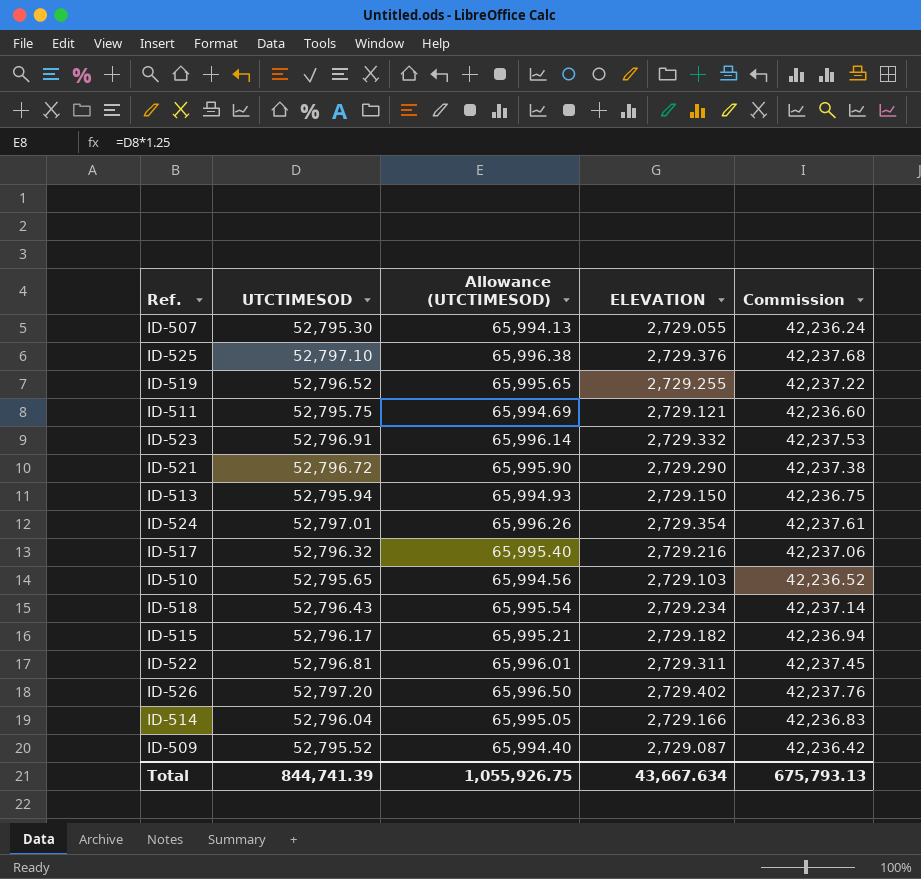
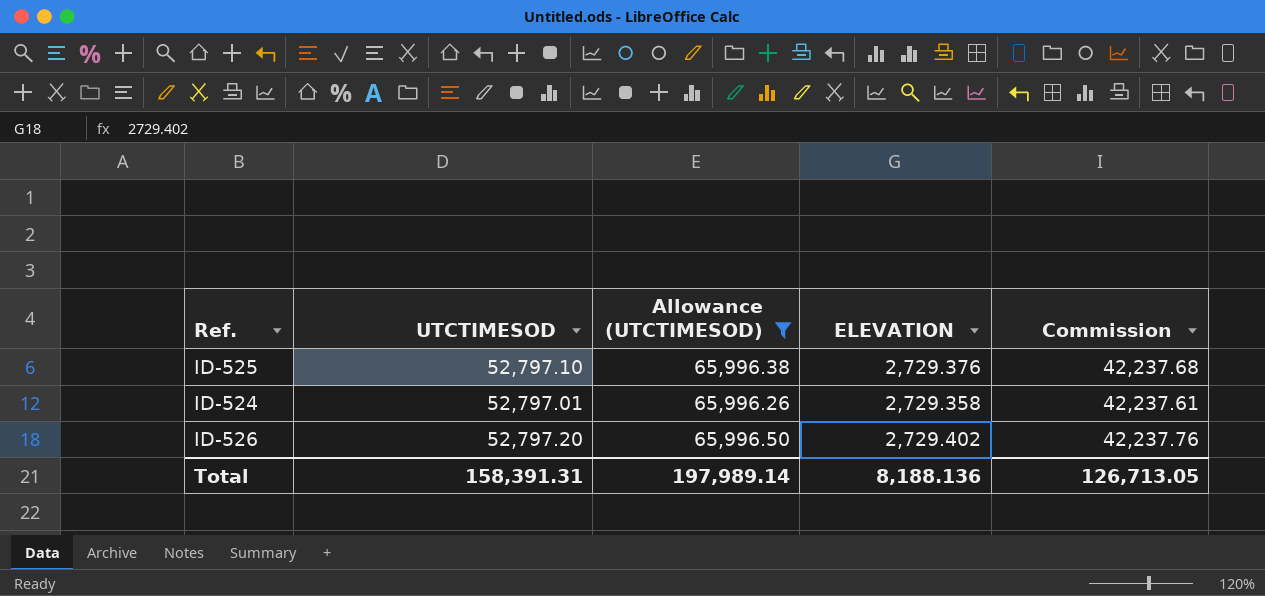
filter: none -> Allowance (UTCTIMESOD) >= 65,996.26
ID-524 | ELEVATION: 2,729.354 -> 2,729.358
Total | UTCTIMESOD: 844,741.39 -> 158,391.31
Total | Allowance (UTCTIMESOD): 1,055,926.75 -> 197,989.14
Total | ELEVATION: 43,667.634 -> 8,188.136
Total | Commission: 675,793.13 -> 126,713.05

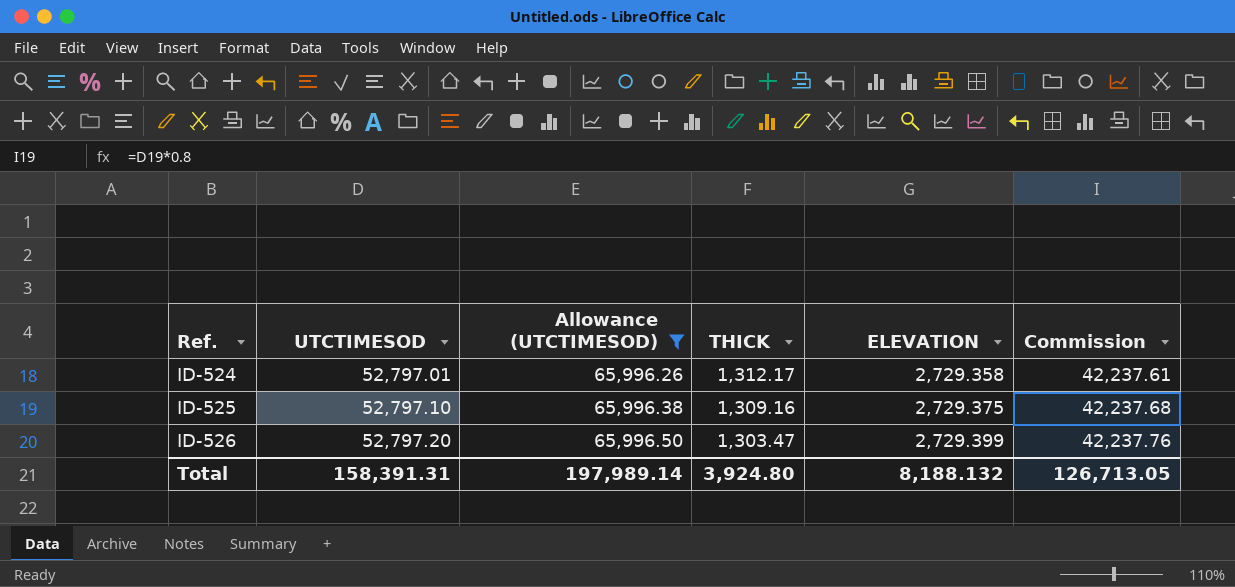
row order: none -> Ref. ascending
column THICK | position: none -> 4
ID-525 | ELEVATION: 2,729.376 -> 2,729.375
ID-526 | ELEVATION: 2,729.402 -> 2,729.399
Total | ELEVATION: 8,188.136 -> 8,188.132

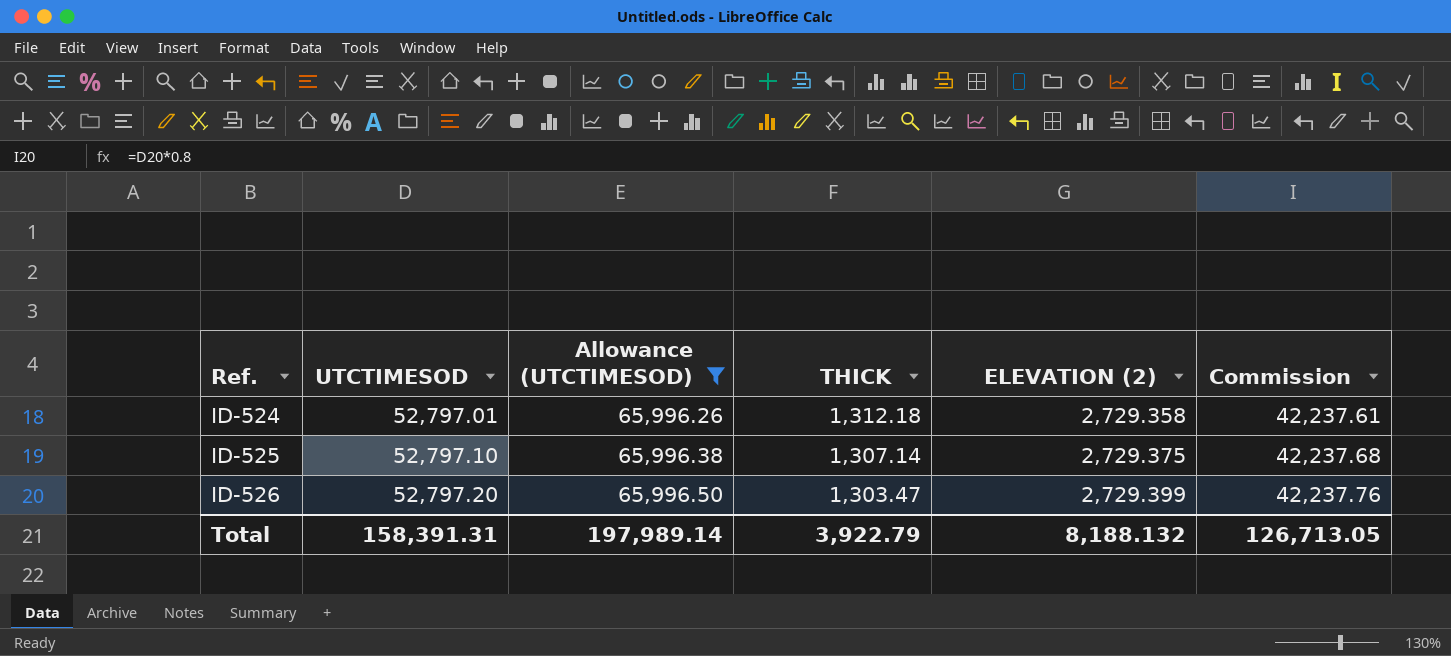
column name: ELEVATION -> ELEVATION (2)
ID-524 | THICK: 1,312.17 -> 1,312.18
ID-525 | THICK: 1,309.16 -> 1,307.14
Total | THICK: 3,924.80 -> 3,922.79

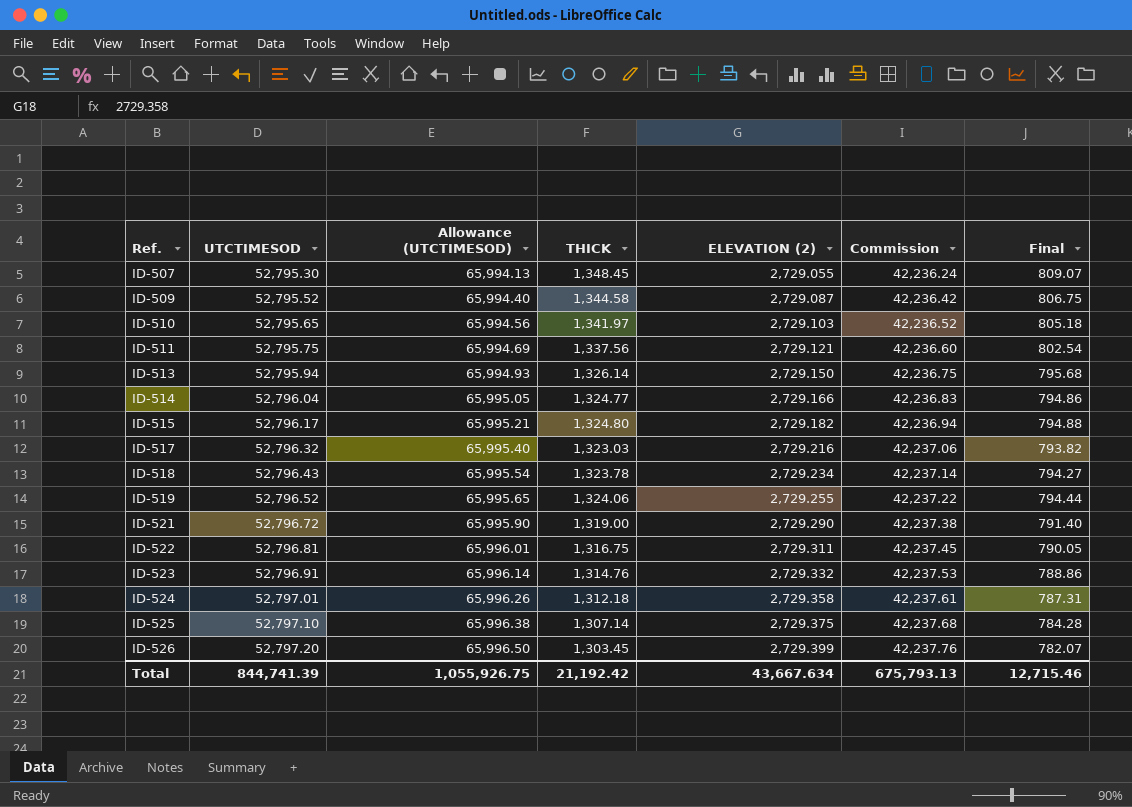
filter: Allowance (UTCTIMESOD) >= 65,996.26 -> none
column Final | formula: none -> [THICK] * 0.6
ID-526 | THICK: 1,303.47 -> 1,303.45
Total | UTCTIMESOD: 158,391.31 -> 844,741.39
Total | Allowance (UTCTIMESOD): 197,989.14 -> 1,055,926.75
Total | THICK: 3,922.79 -> 21,192.42
Total | ELEVATION (2): 8,188.132 -> 43,667.634
Total | Commission: 126,713.05 -> 675,793.13

